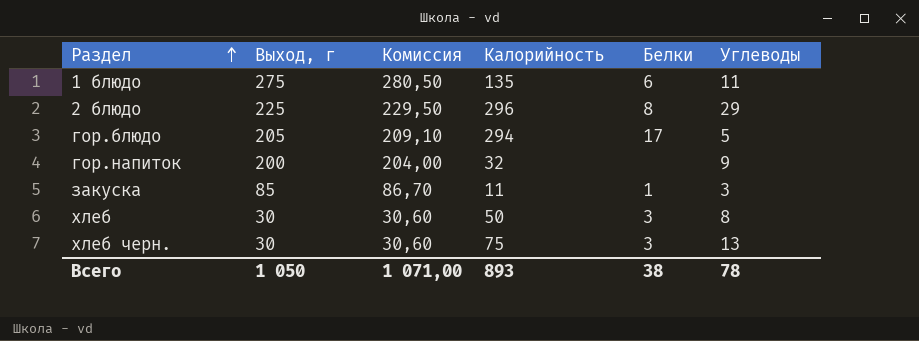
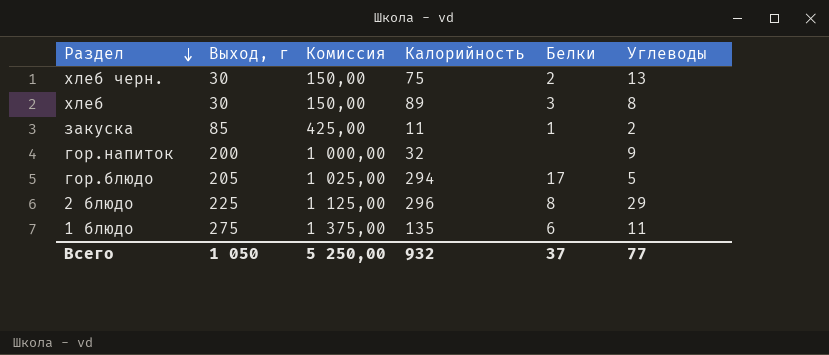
row order: Раздел ascending -> Раздел descending
column Комиссия | formula: [Выход, г] * 1,02 -> [Выход, г] * 5
хлеб черн. | Белки: 3 -> 2
хлеб | Калорийность: 50 -> 89
закуска | Углеводы: 3 -> 2
Всего | Комиссия: 1 071,00 -> 5 250,00
Всего | Калорийность: 893 -> 932
Всего | Белки: 38 -> 37
Всего | Углеводы: 78 -> 77

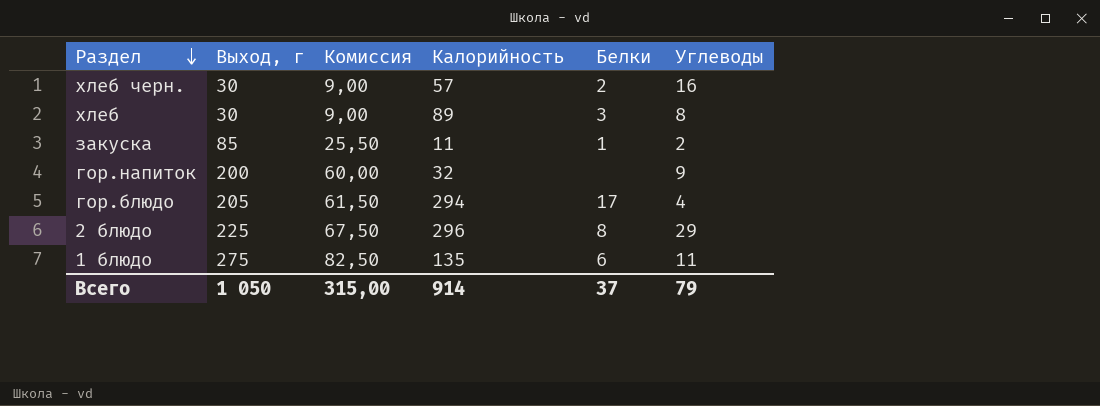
column Комиссия | formula: [Выход, г] * 5 -> [Выход, г] * 0,3
хлеб черн. | Калорийность: 75 -> 57
хлеб черн. | Углеводы: 13 -> 16
гор.блюдо | Углеводы: 5 -> 4
Всего | Комиссия: 5 250,00 -> 315,00
Всего | Калорийность: 932 -> 914
Всего | Углеводы: 77 -> 79

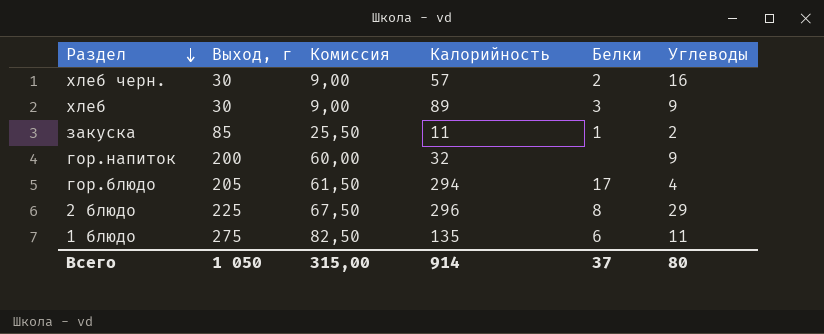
хлеб | Углеводы: 8 -> 9
Всего | Углеводы: 79 -> 80

